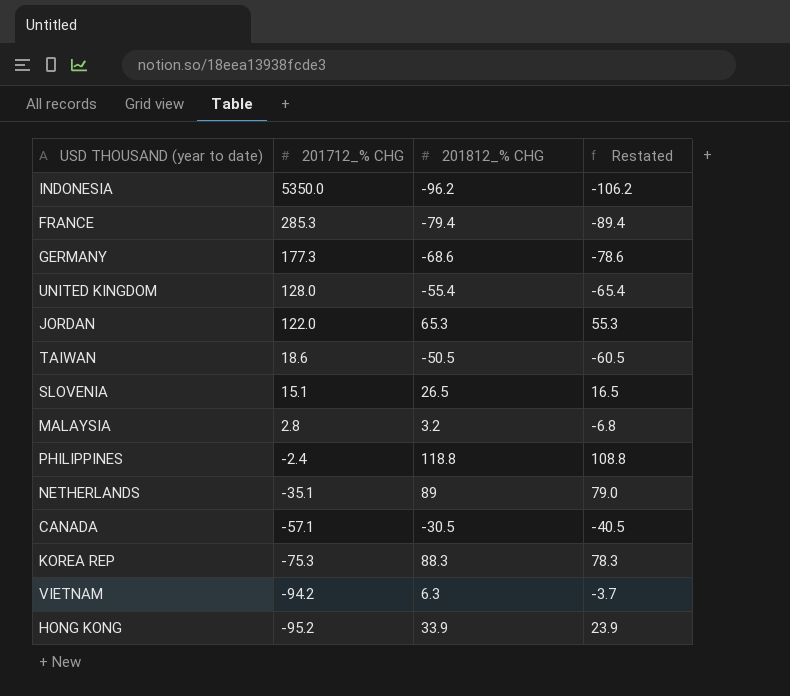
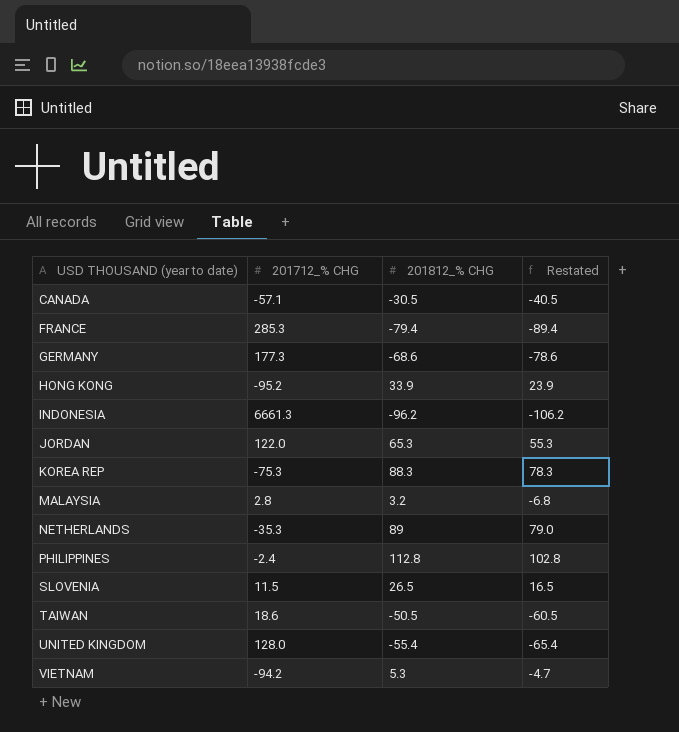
row order: 201712_% CHG descending -> USD THOUSAND (year to date) ascending
INDONESIA | 201712_% CHG: 5350.0 -> 6661.3
NETHERLANDS | 201712_% CHG: -35.1 -> -35.3
PHILIPPINES | 201812_% CHG: 118.8 -> 112.8
PHILIPPINES | Restated: 108.8 -> 102.8
SLOVENIA | 201712_% CHG: 15.1 -> 11.5
VIETNAM | 201812_% CHG: 6.3 -> 5.3
VIETNAM | Restated: -3.7 -> -4.7

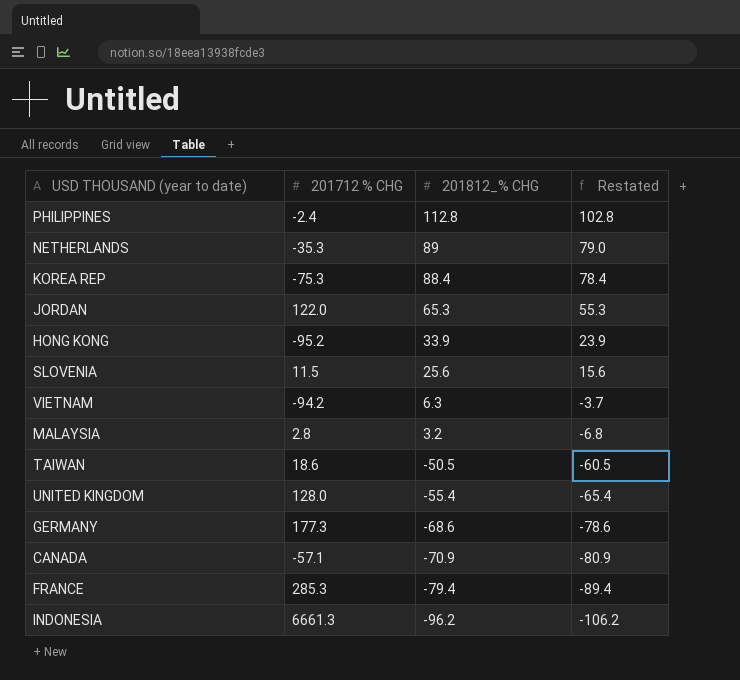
row order: USD THOUSAND (year to date) ascending -> 201812_% CHG descending
column name: 201712_% CHG -> 201712 % CHG
KOREA REP | 201812_% CHG: 88.3 -> 88.4
KOREA REP | Restated: 78.3 -> 78.4
SLOVENIA | 201812_% CHG: 26.5 -> 25.6
SLOVENIA | Restated: 16.5 -> 15.6
VIETNAM | 201812_% CHG: 5.3 -> 6.3
VIETNAM | Restated: -4.7 -> -3.7
CANADA | 201812_% CHG: -30.5 -> -70.9
CANADA | Restated: -40.5 -> -80.9

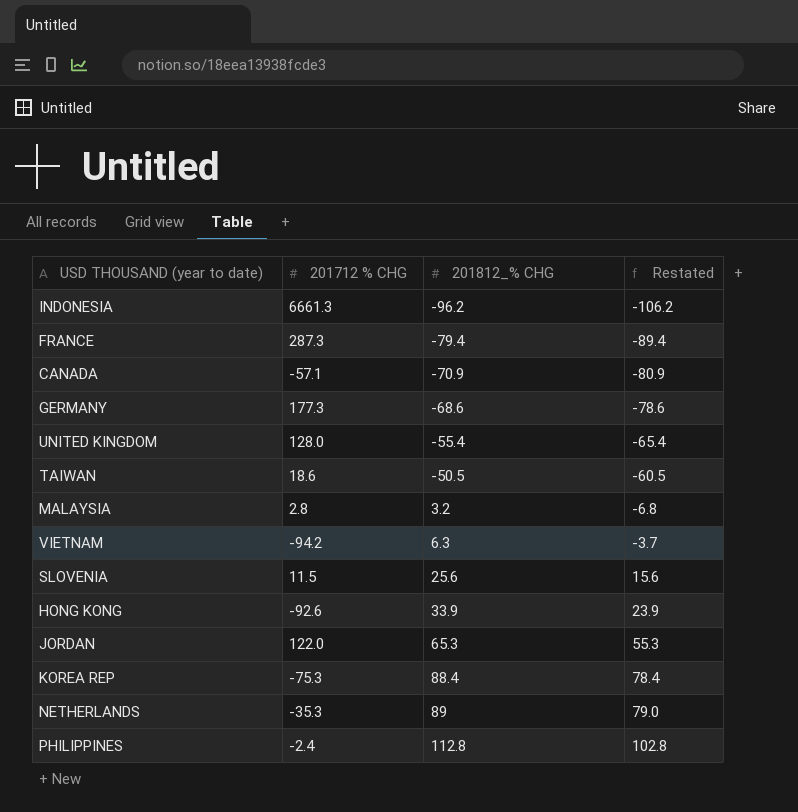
row order: 201812_% CHG descending -> 201812_% CHG ascending
FRANCE | 201712 % CHG: 285.3 -> 287.3
HONG KONG | 201712 % CHG: -95.2 -> -92.6

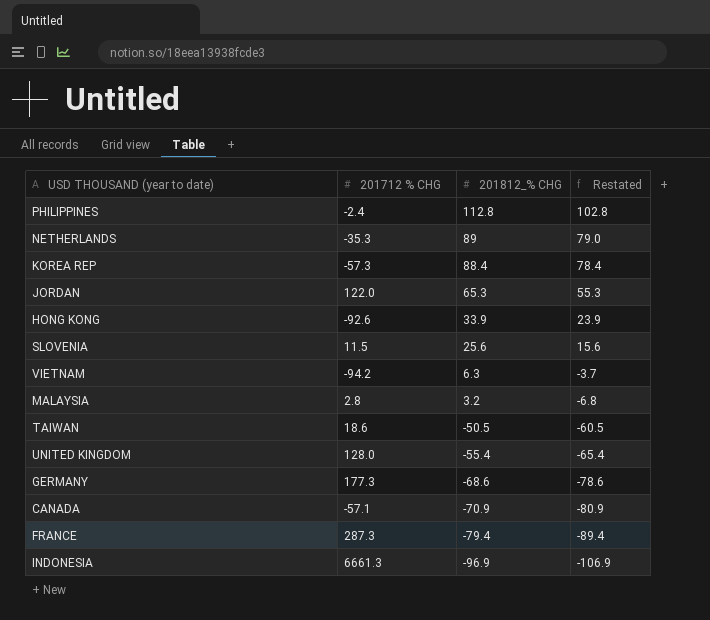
row order: 201812_% CHG ascending -> 201812_% CHG descending
KOREA REP | 201712 % CHG: -75.3 -> -57.3
INDONESIA | 201812_% CHG: -96.2 -> -96.9
INDONESIA | Restated: -106.2 -> -106.9

